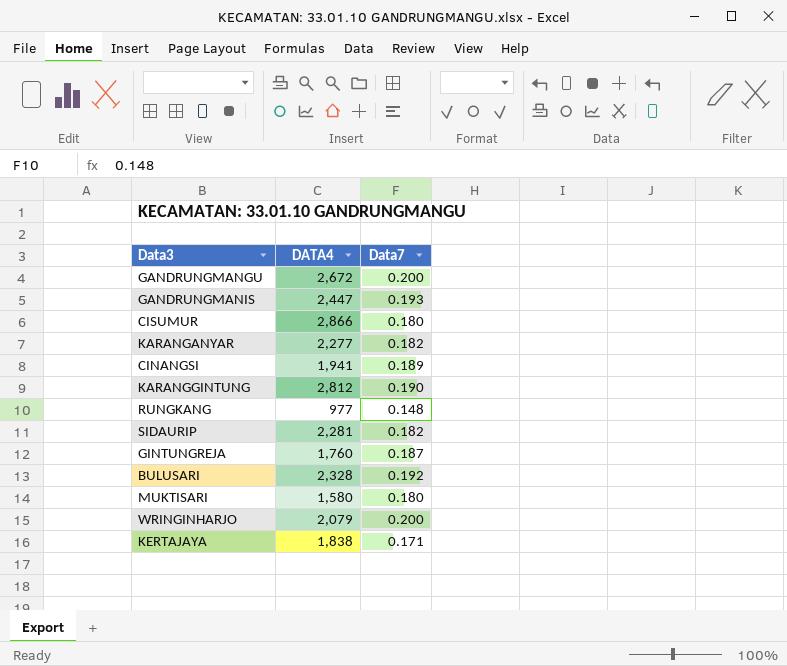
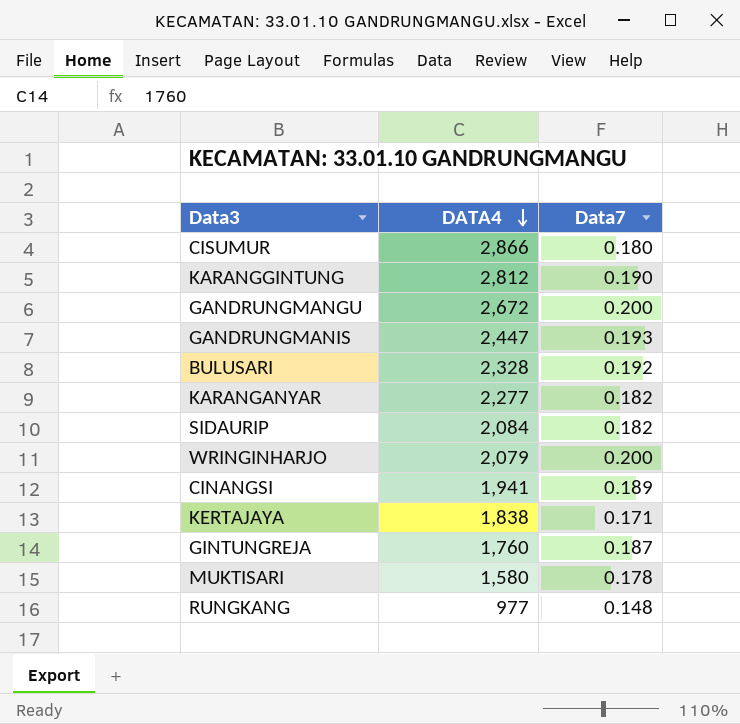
row order: none -> DATA4 descending
SIDAURIP | DATA4: 2,281 -> 2,084
MUKTISARI | Data7: 0.180 -> 0.178

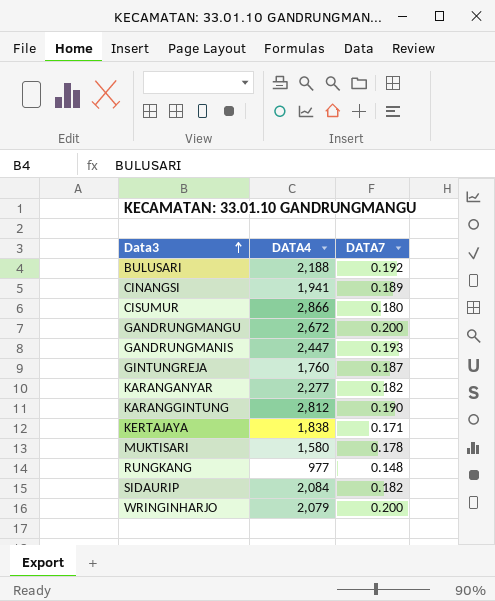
row order: DATA4 descending -> Data3 ascending
column name: Data7 -> DATA7
BULUSARI | DATA4: 2,328 -> 2,188

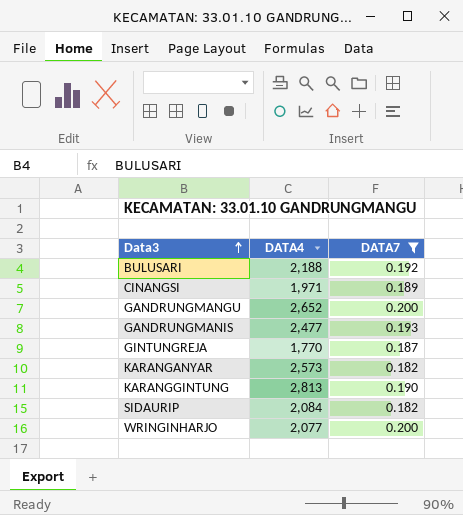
filter: none -> DATA7 >= 0.182
CINANGSI | DATA4: 1,941 -> 1,971
GANDRUNGMANGU | DATA4: 2,672 -> 2,652
GANDRUNGMANIS | DATA4: 2,447 -> 2,477
GINTUNGREJA | DATA4: 1,760 -> 1,770
KARANGANYAR | DATA4: 2,277 -> 2,573
KARANGGINTUNG | DATA4: 2,812 -> 2,813
WRINGINHARJO | DATA4: 2,079 -> 2,077

